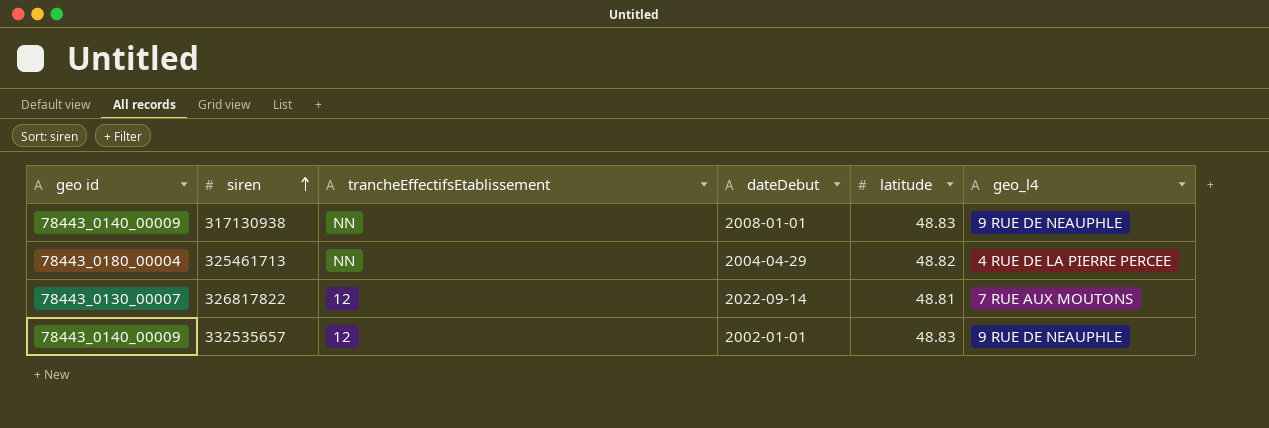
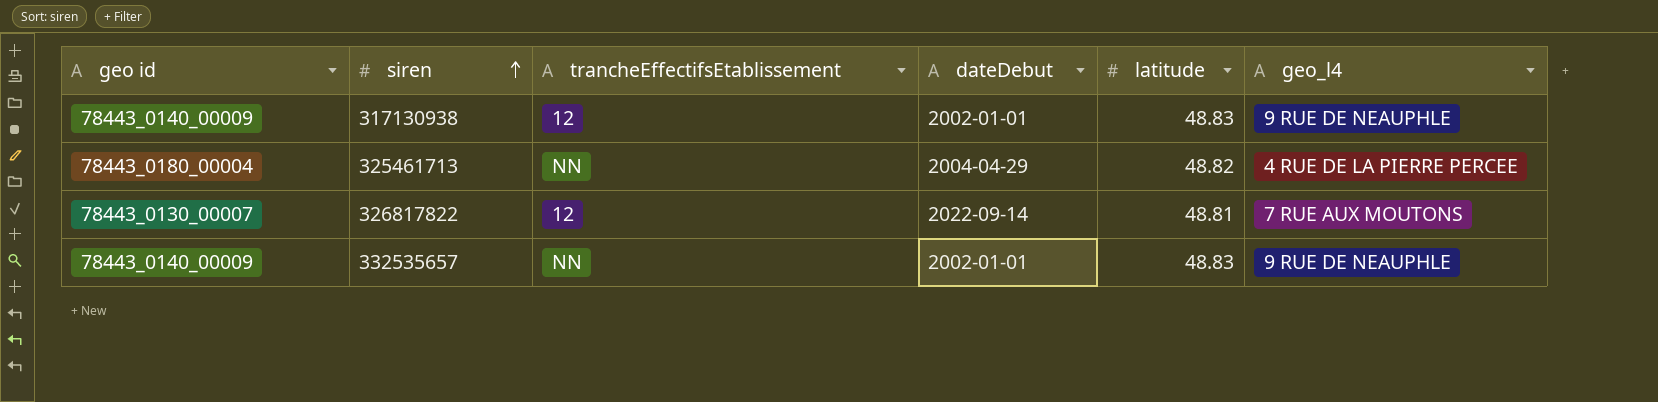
317130938 | trancheEffectifsEtablissement: NN -> 12
317130938 | dateDebut: 2008-01-01 -> 2002-01-01
332535657 | trancheEffectifsEtablissement: 12 -> NN

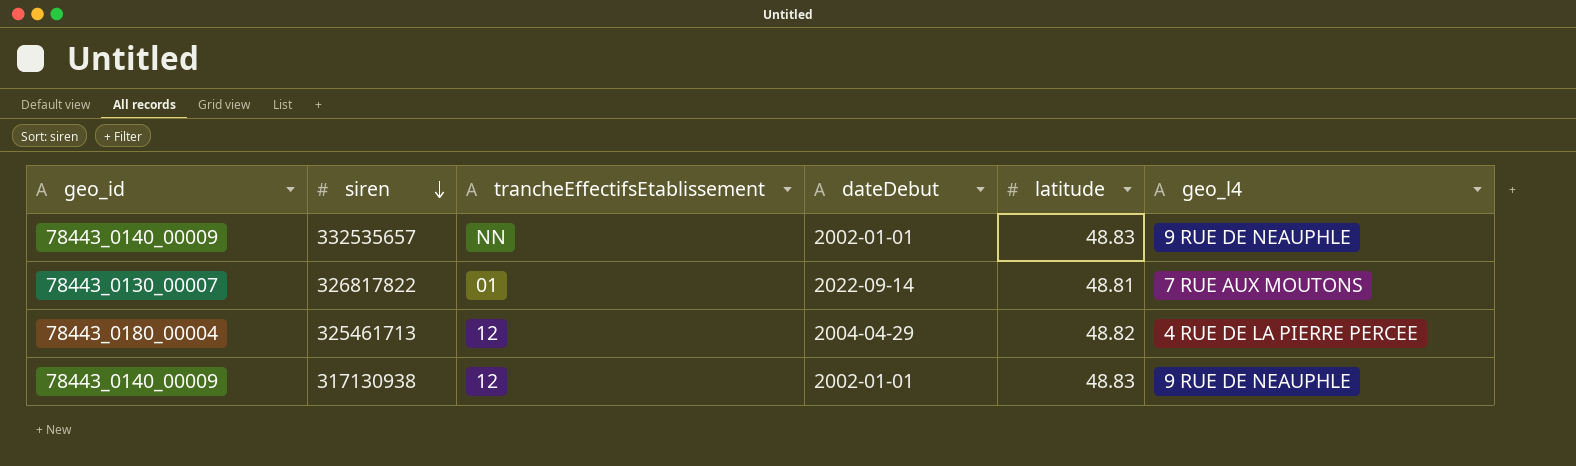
row order: siren ascending -> siren descending
column name: geo id -> geo_id
326817822 | trancheEffectifsEtablissement: 12 -> 01
325461713 | trancheEffectifsEtablissement: NN -> 12

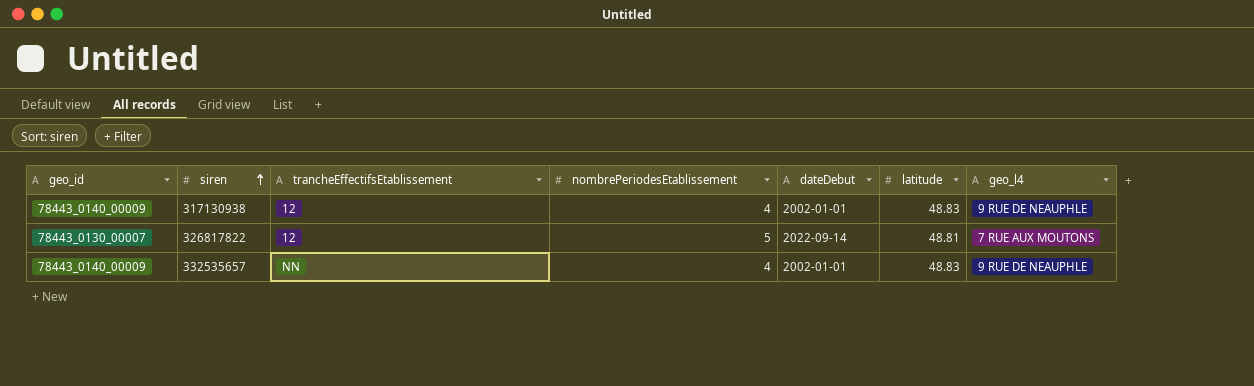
row order: siren descending -> siren ascending
column nombrePeriodesEtablissement | position: none -> 4
row 325461713: 78443_0180_00004 | 12 | 2004-04-29 | 48.82 | 4 RUE DE LA PIERRE PERCEE -> none
326817822 | trancheEffectifsEtablissement: 01 -> 12

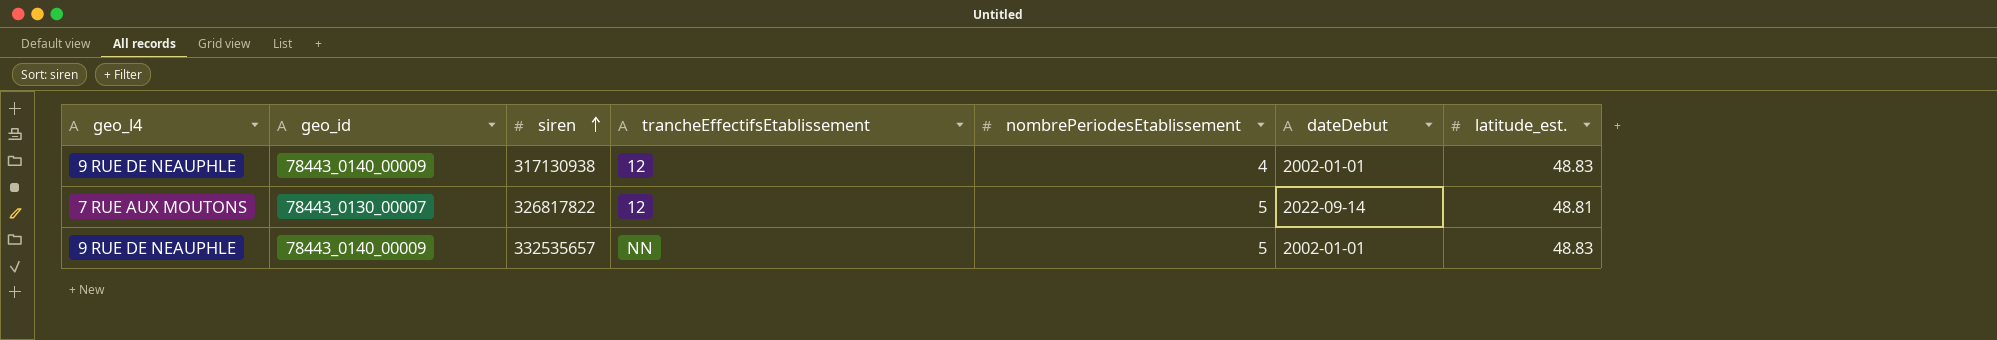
column geo_l4 | position: 7 -> 1
column name: latitude -> latitude_est.
332535657 | nombrePeriodesEtablissement: 4 -> 5

